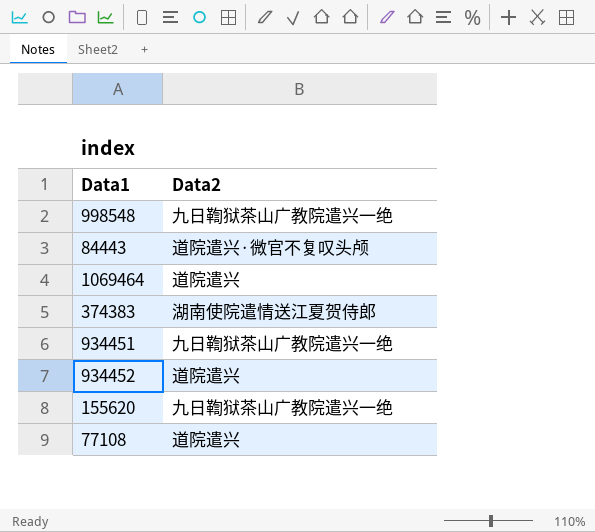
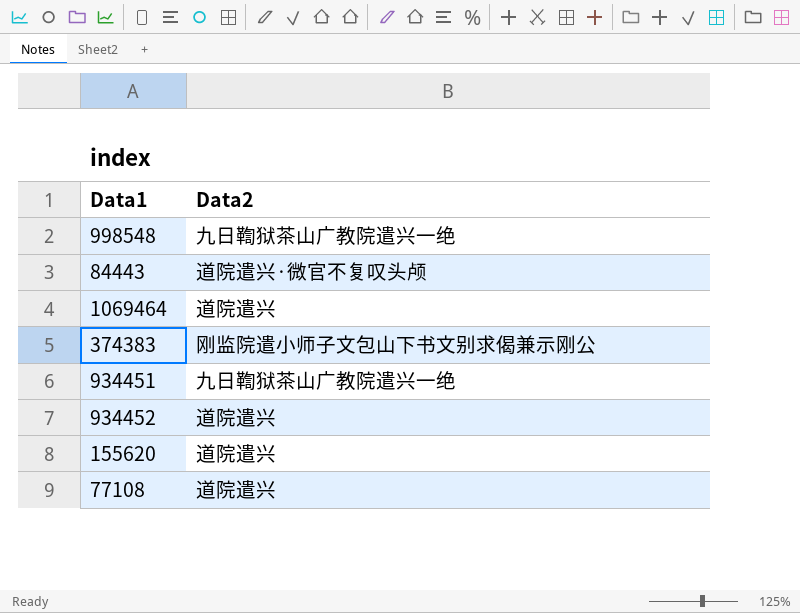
374383 | Data2: 湖南使院遣情送江夏贺侍郎 -> 刚监院遣小师子文包山下书文别求偈兼示刚公
155620 | Data2: 九日鞫狱茶山广教院遣兴一绝 -> 道院遣兴

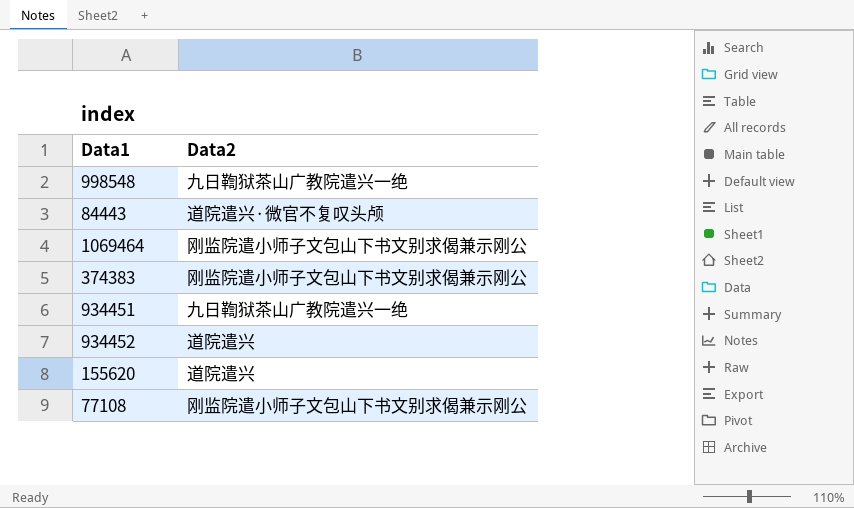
1069464 | Data2: 道院遣兴 -> 刚监院遣小师子文包山下书文别求偈兼示刚公
77108 | Data2: 道院遣兴 -> 刚监院遣小师子文包山下书文别求偈兼示刚公

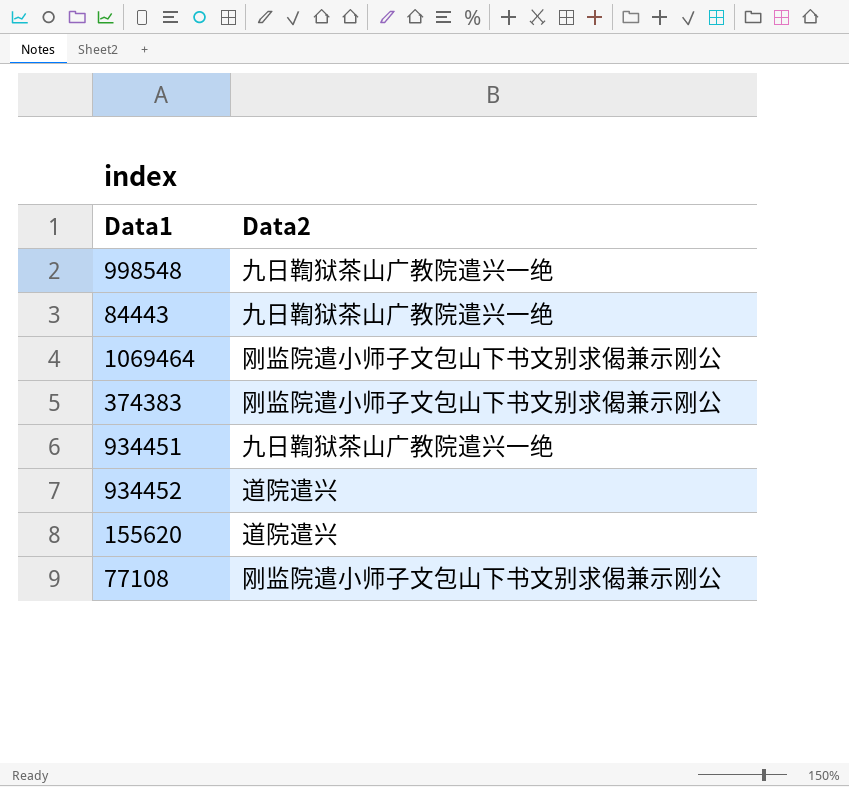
84443 | Data2: 道院遣兴·微官不复叹头颅 -> 九日鞫狱茶山广教院遣兴一绝

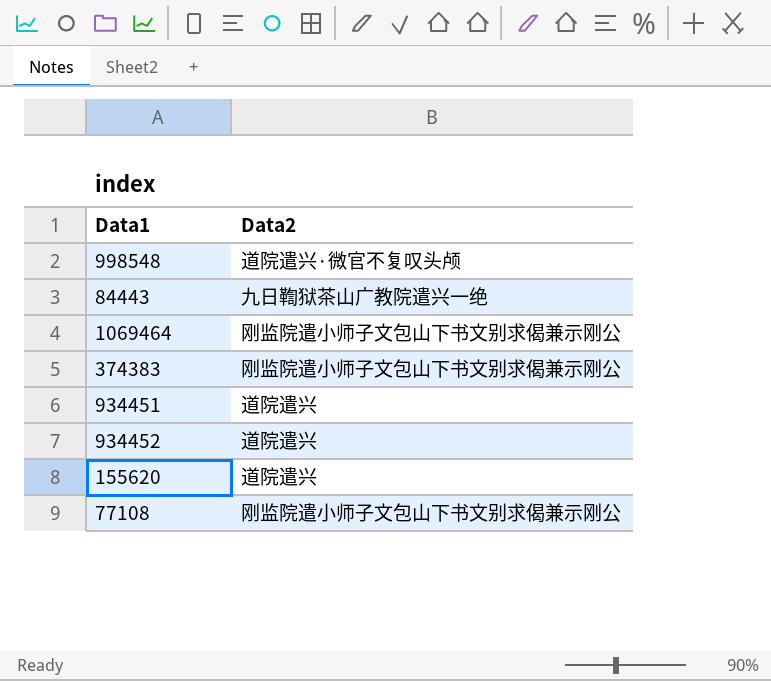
998548 | Data2: 九日鞫狱茶山广教院遣兴一绝 -> 道院遣兴·微官不复叹头颅
934451 | Data2: 九日鞫狱茶山广教院遣兴一绝 -> 道院遣兴

